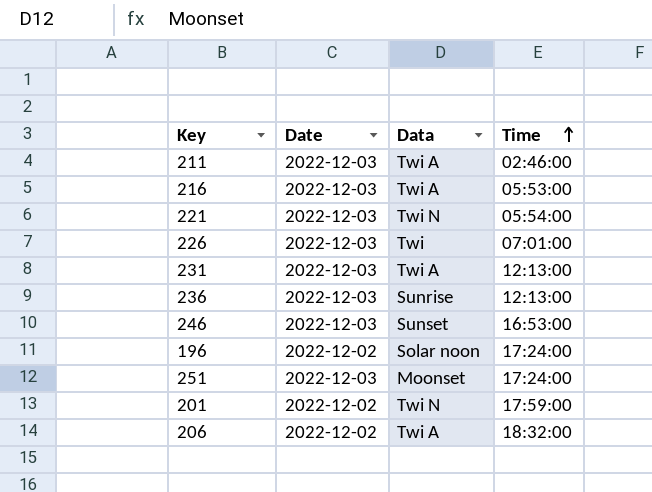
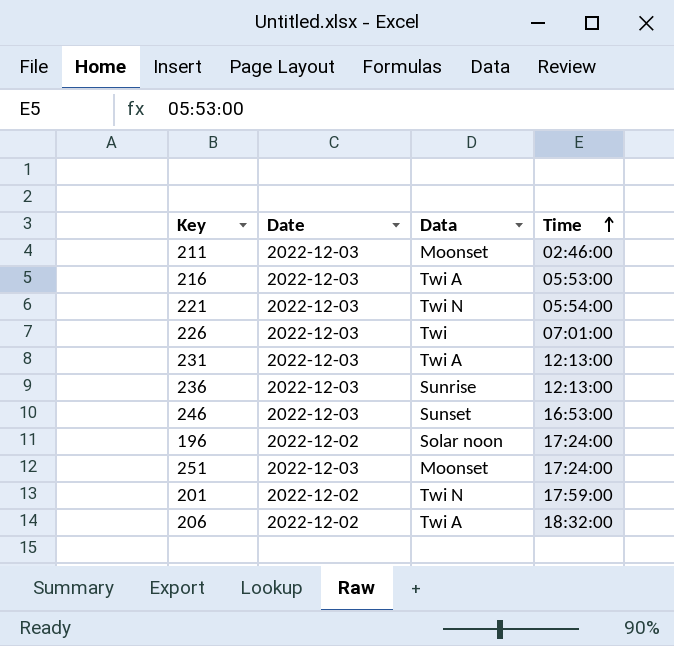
211 | Data: Twi A -> Moonset

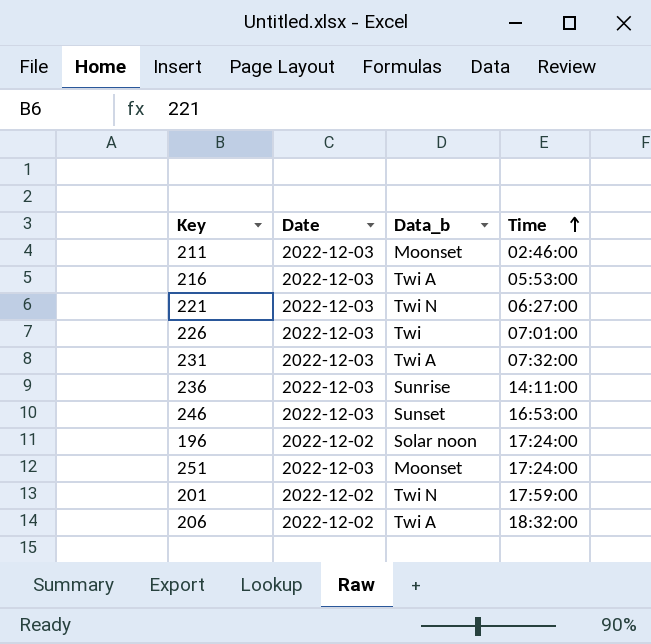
column name: Data -> Data_b
221 | Time: 05:54:00 -> 06:27:00
231 | Time: 12:13:00 -> 07:32:00
236 | Time: 12:13:00 -> 14:11:00

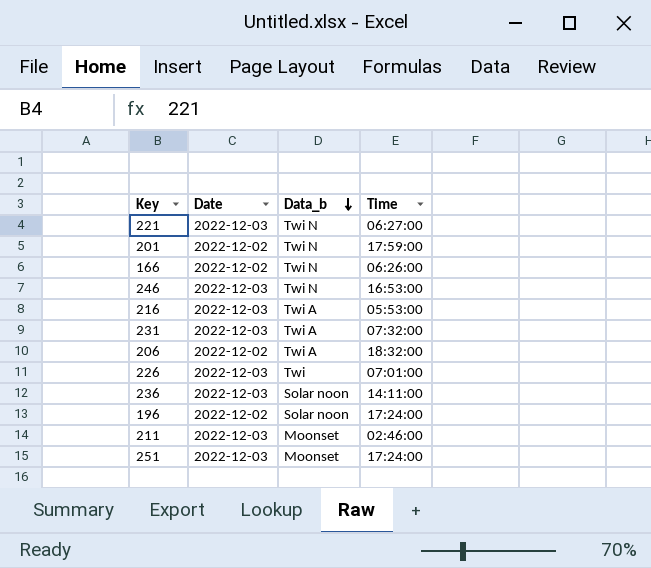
row order: Time ascending -> Data_b descending
row 166: none -> 2022-12-02 | Twi N | 06:26:00
246 | Data_b: Sunset -> Twi N
236 | Data_b: Sunrise -> Solar noon

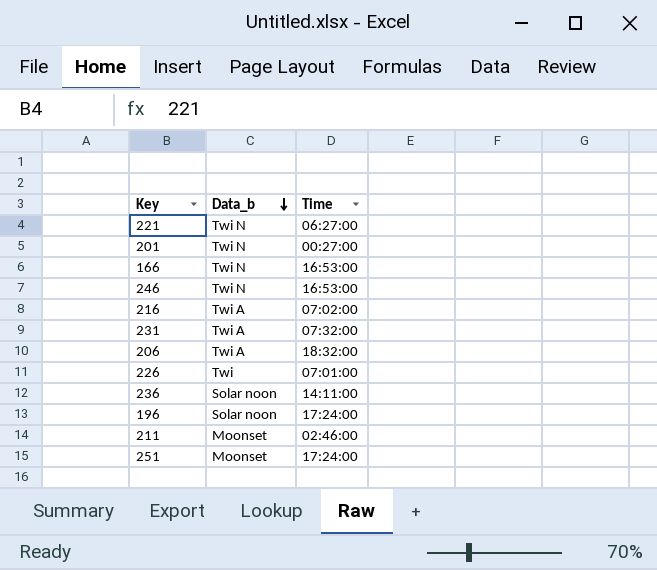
column Date | position: 2 -> none
201 | Time: 17:59:00 -> 00:27:00
166 | Time: 06:26:00 -> 16:53:00
216 | Time: 05:53:00 -> 07:02:00

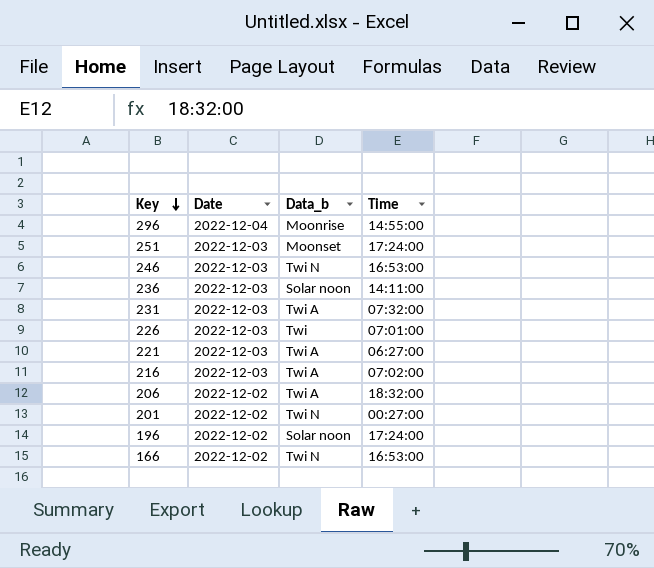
row order: Data_b descending -> Key descending
column Date | position: none -> 2
row 211: Moonset | 02:46:00 -> none
row 296: none -> 2022-12-04 | Moonrise | 14:55:00
221 | Data_b: Twi N -> Twi A

